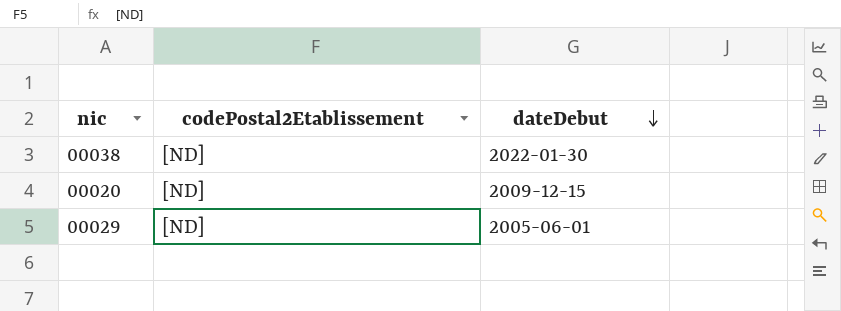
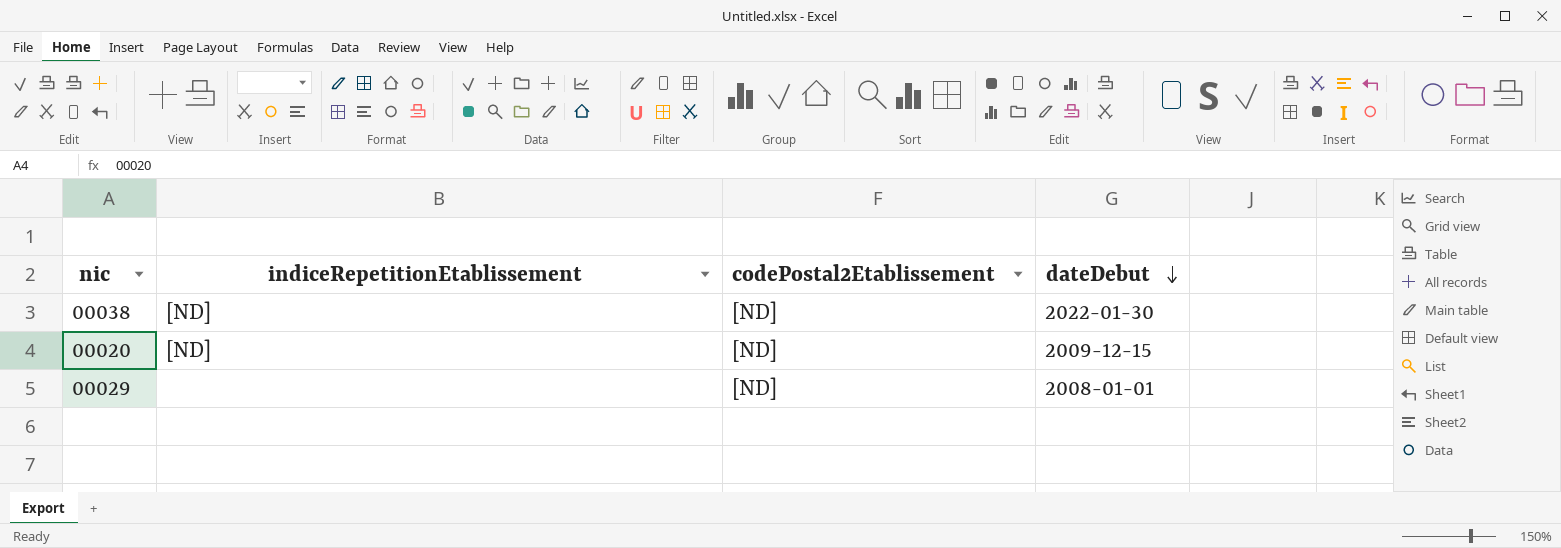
column indiceRepetitionEtablissement | position: none -> 2
00029 | dateDebut: 2005-06-01 -> 2008-01-01

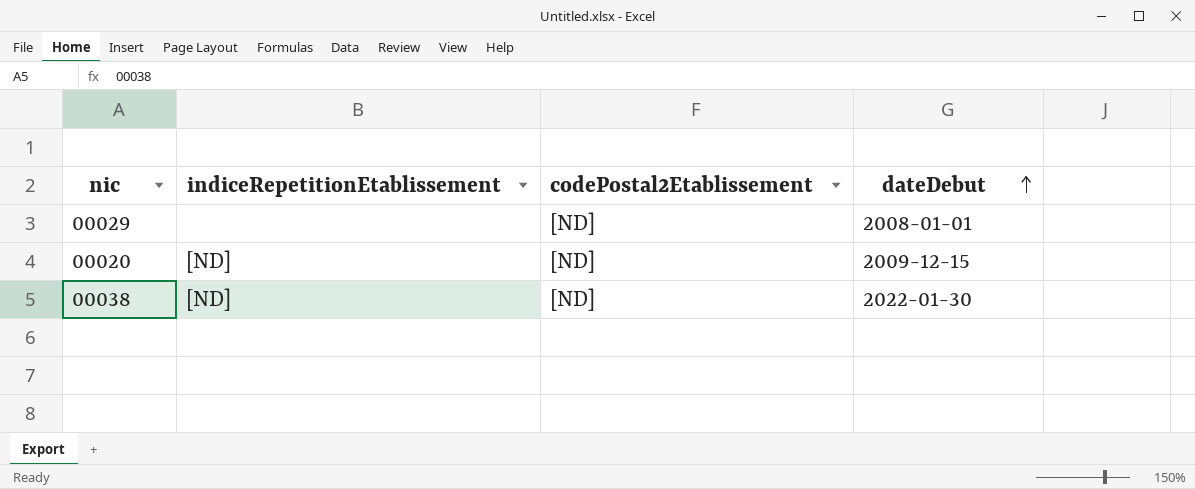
row order: dateDebut descending -> dateDebut ascending

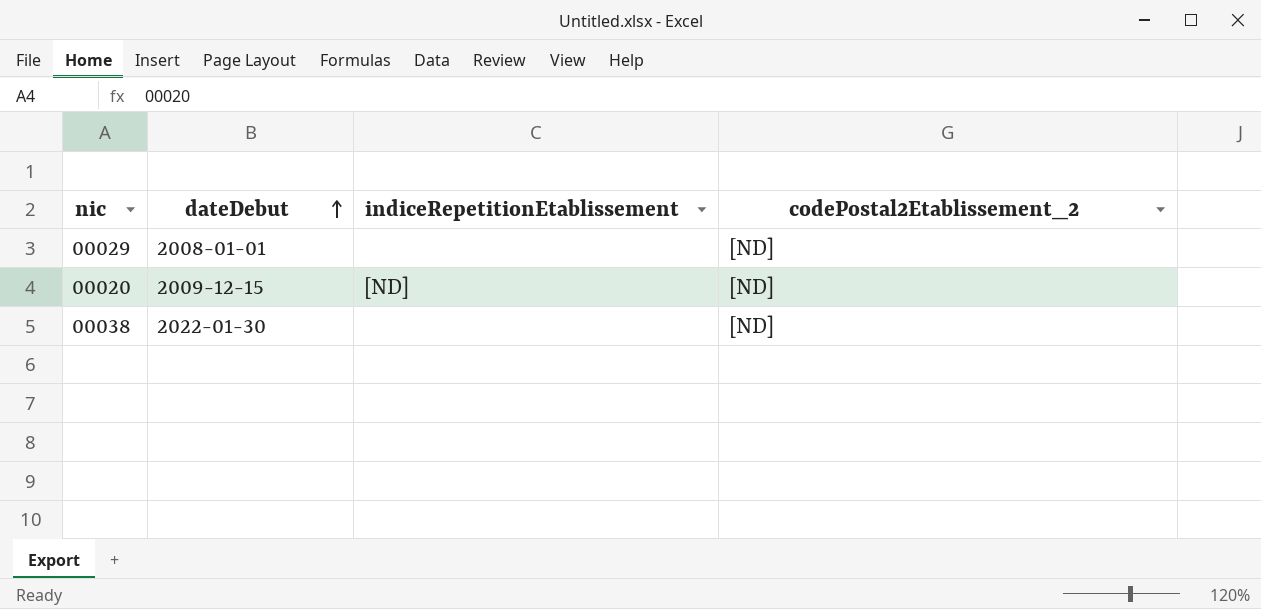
column dateDebut | position: 4 -> 2
column name: codePostal2Etablissement -> codePostal2Etablissement_2
00038 | indiceRepetitionEtablissement: [ND] -> none

